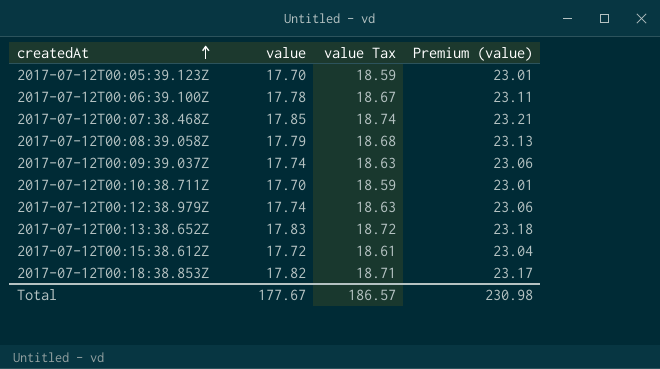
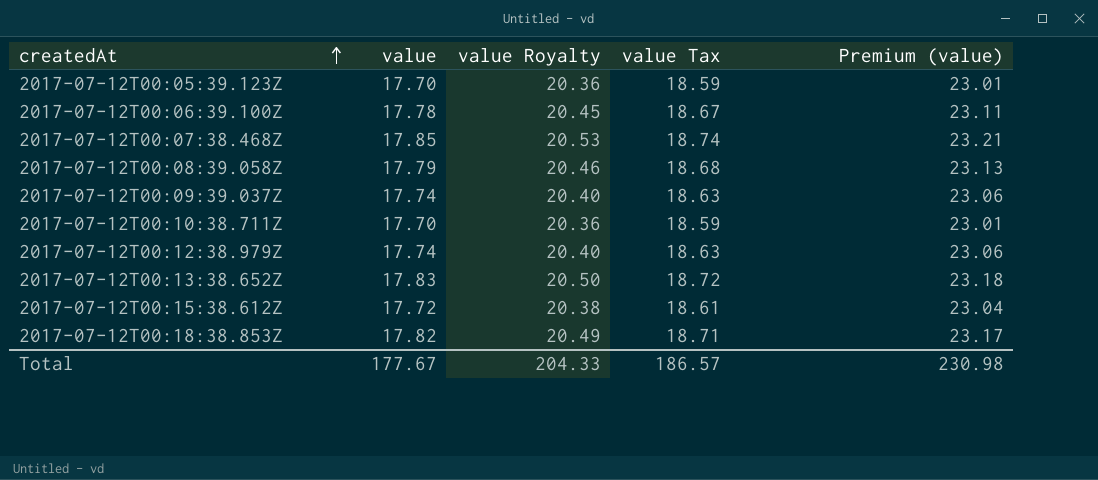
column value Royalty | formula: none -> [value] * 1.15

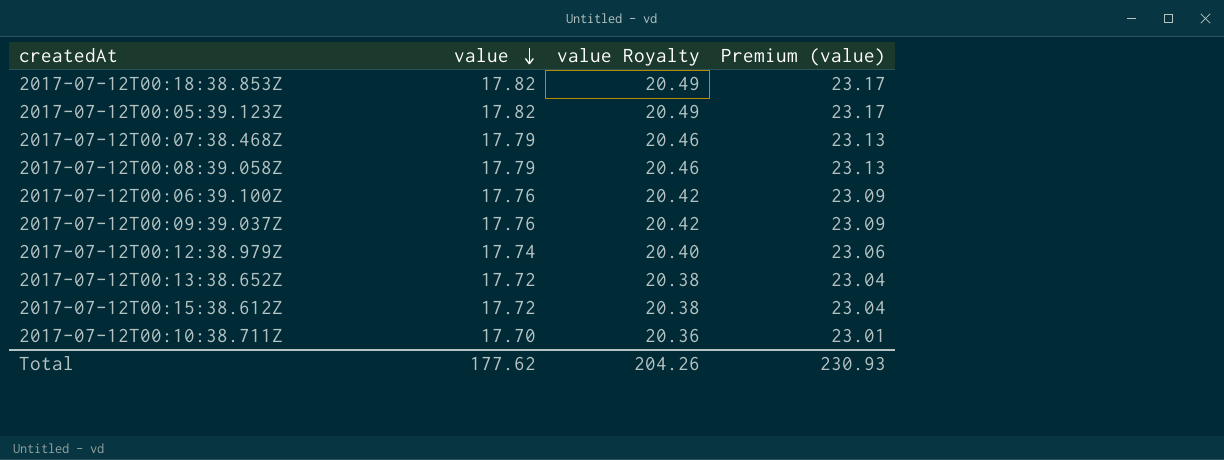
row order: createdAt ascending -> value descending
column value Tax | formula: [value] * 1.05 -> none
2017-07-12T00:05:39.123Z | value: 17.70 -> 17.82
2017-07-12T00:05:39.123Z | value Royalty: 20.36 -> 20.49
2017-07-12T00:05:39.123Z | Premium (value): 23.01 -> 23.17
2017-07-12T00:07:38.468Z | value: 17.85 -> 17.79
2017-07-12T00:07:38.468Z | value Royalty: 20.53 -> 20.46
2017-07-12T00:07:38.468Z | Premium (value): 23.21 -> 23.13
2017-07-12T00:06:39.100Z | value: 17.78 -> 17.76
2017-07-12T00:06:39.100Z | value Royalty: 20.45 -> 20.42
2017-07-12T00:06:39.100Z | Premium (value): 23.11 -> 23.09
2017-07-12T00:09:39.037Z | value: 17.74 -> 17.76
2017-07-12T00:09:39.037Z | value Royalty: 20.40 -> 20.42
2017-07-12T00:09:39.037Z | Premium (value): 23.06 -> 23.09
2017-07-12T00:13:38.652Z | value: 17.83 -> 17.72
2017-07-12T00:13:38.652Z | value Royalty: 20.50 -> 20.38
2017-07-12T00:13:38.652Z | Premium (value): 23.18 -> 23.04
Total | value: 177.67 -> 177.62
Total | value Royalty: 204.33 -> 204.26
Total | Premium (value): 230.98 -> 230.93

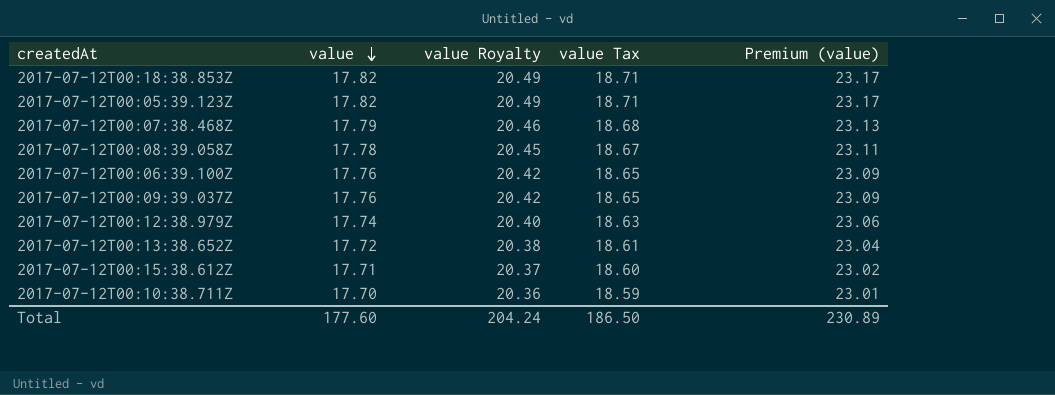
column value Tax | formula: none -> [value] * 1.05
2017-07-12T00:08:39.058Z | value: 17.79 -> 17.78
2017-07-12T00:08:39.058Z | value Royalty: 20.46 -> 20.45
2017-07-12T00:08:39.058Z | Premium (value): 23.13 -> 23.11
2017-07-12T00:15:38.612Z | value: 17.72 -> 17.71
2017-07-12T00:15:38.612Z | value Royalty: 20.38 -> 20.37
2017-07-12T00:15:38.612Z | Premium (value): 23.04 -> 23.02
Total | value: 177.62 -> 177.60
Total | value Royalty: 204.26 -> 204.24
Total | Premium (value): 230.93 -> 230.89

